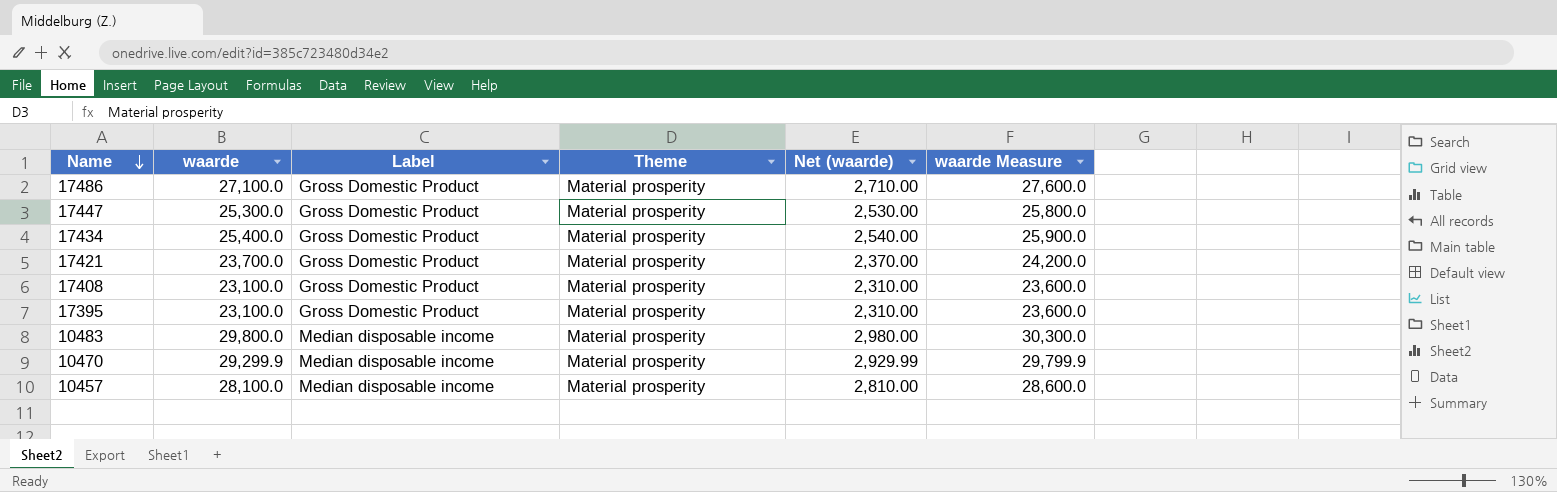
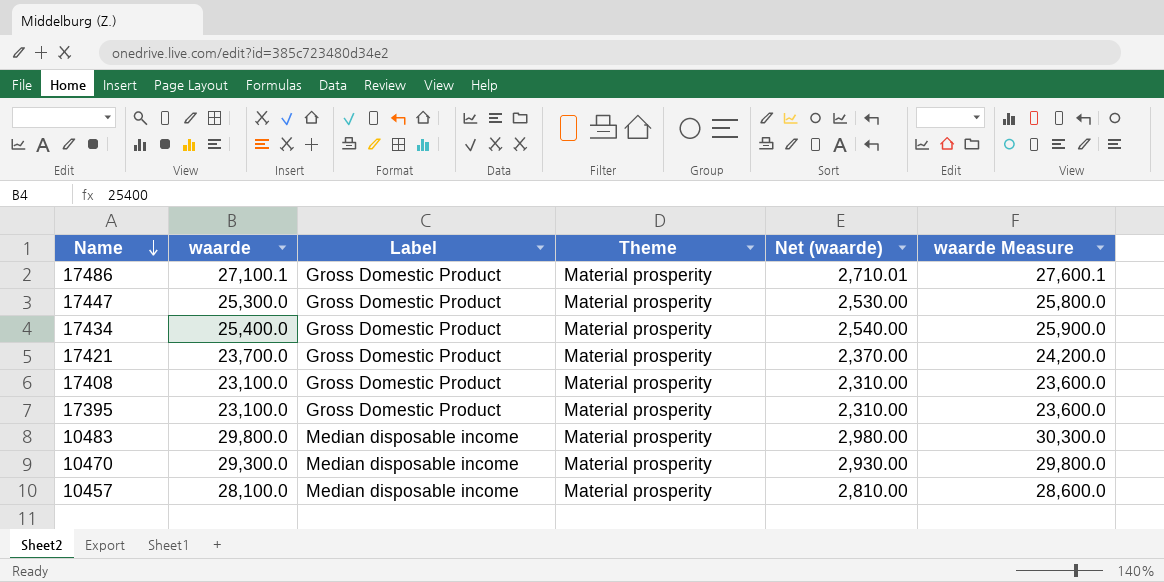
17486 | waarde: 27,100.0 -> 27,100.1
17486 | Net (waarde): 2,710.00 -> 2,710.01
17486 | waarde Measure: 27,600.0 -> 27,600.1
10470 | waarde: 29,299.9 -> 29,300.0
10470 | Net (waarde): 2,929.99 -> 2,930.00
10470 | waarde Measure: 29,799.9 -> 29,800.0

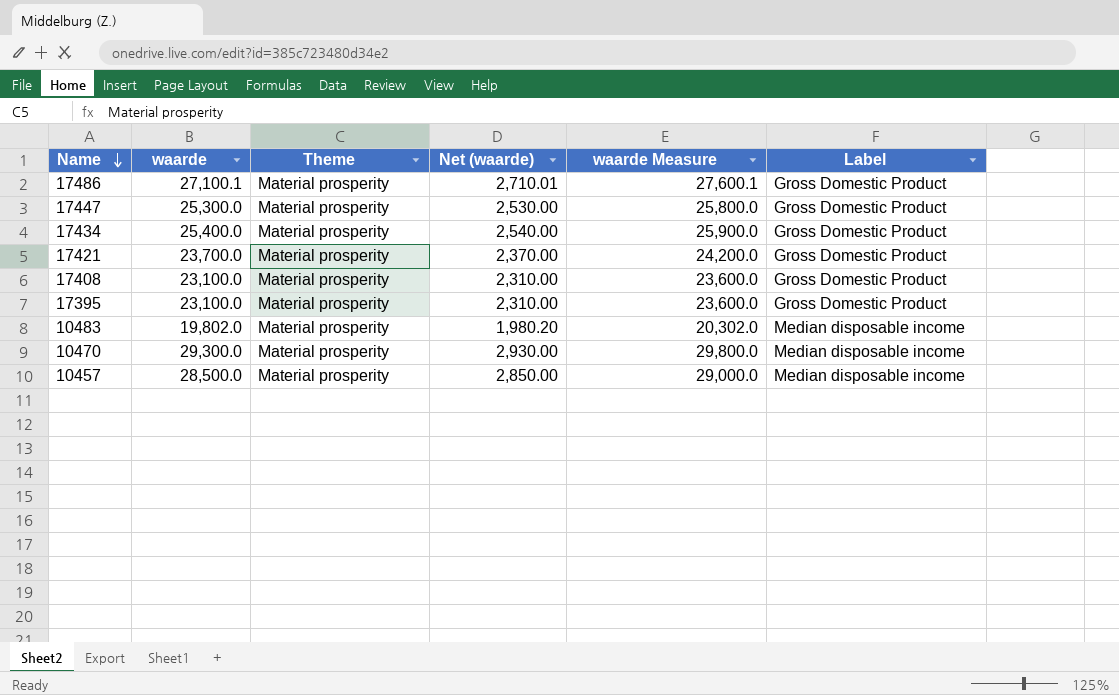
column Label | position: 3 -> 6
10483 | waarde: 29,800.0 -> 19,802.0
10483 | Net (waarde): 2,980.00 -> 1,980.20
10483 | waarde Measure: 30,300.0 -> 20,302.0
10457 | waarde: 28,100.0 -> 28,500.0
10457 | Net (waarde): 2,810.00 -> 2,850.00
10457 | waarde Measure: 28,600.0 -> 29,000.0

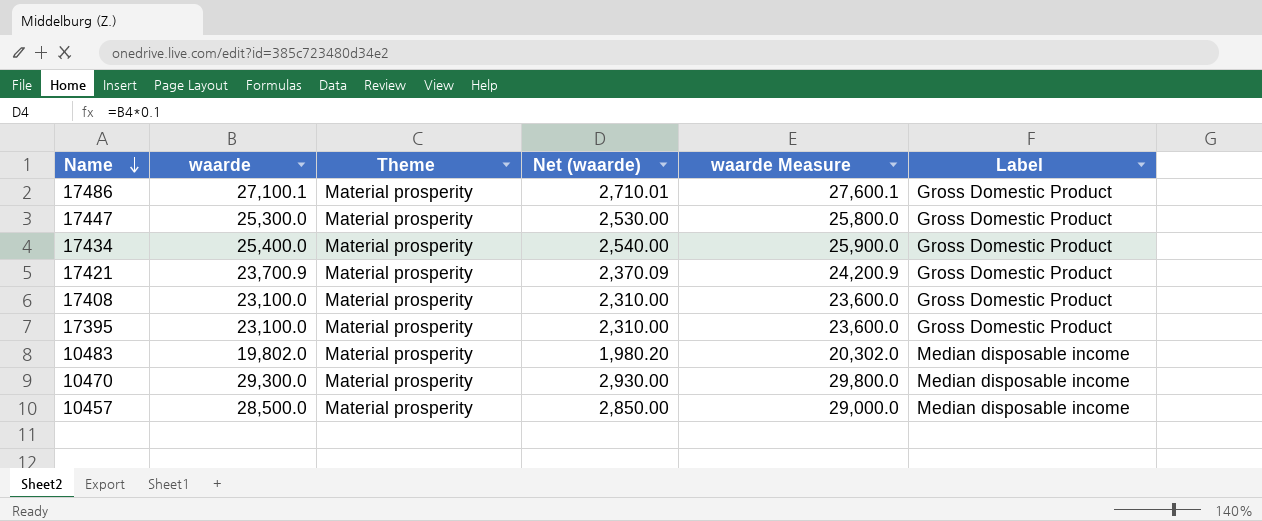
17421 | waarde: 23,700.0 -> 23,700.9
17421 | Net (waarde): 2,370.00 -> 2,370.09
17421 | waarde Measure: 24,200.0 -> 24,200.9

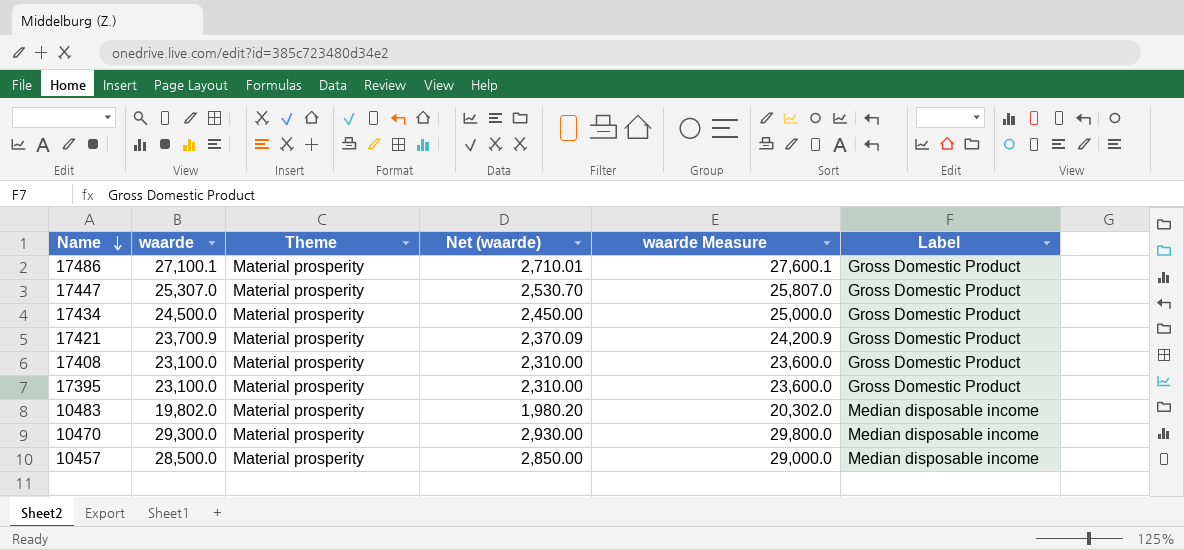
17447 | waarde: 25,300.0 -> 25,307.0
17447 | Net (waarde): 2,530.00 -> 2,530.70
17447 | waarde Measure: 25,800.0 -> 25,807.0
17434 | waarde: 25,400.0 -> 24,500.0
17434 | Net (waarde): 2,540.00 -> 2,450.00
17434 | waarde Measure: 25,900.0 -> 25,000.0

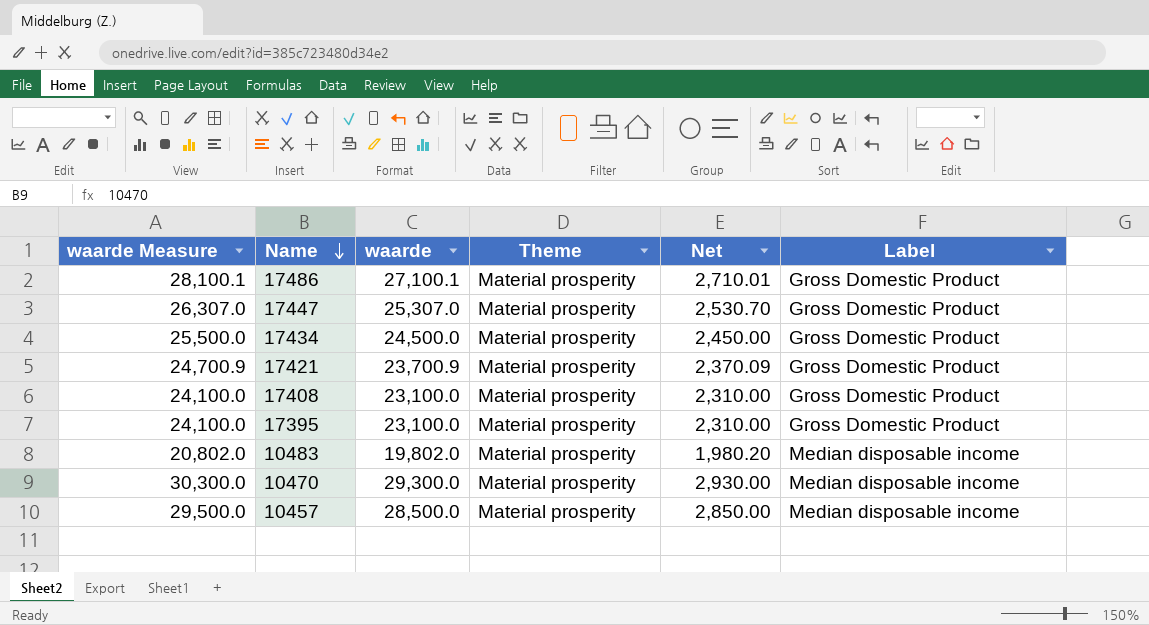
column waarde Measure | formula: [waarde] + 500 -> [waarde] + 1000
column waarde Measure | position: 5 -> 1
column name: Net (waarde) -> Net

